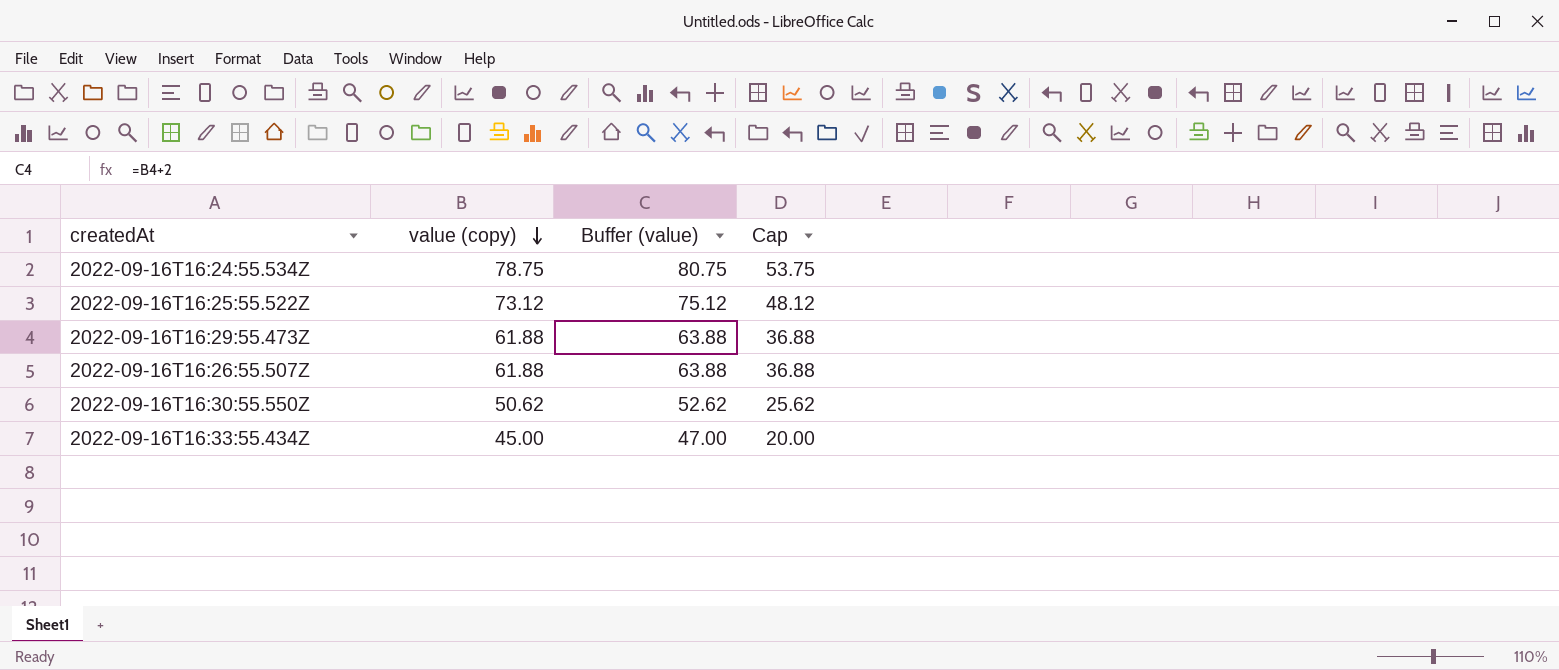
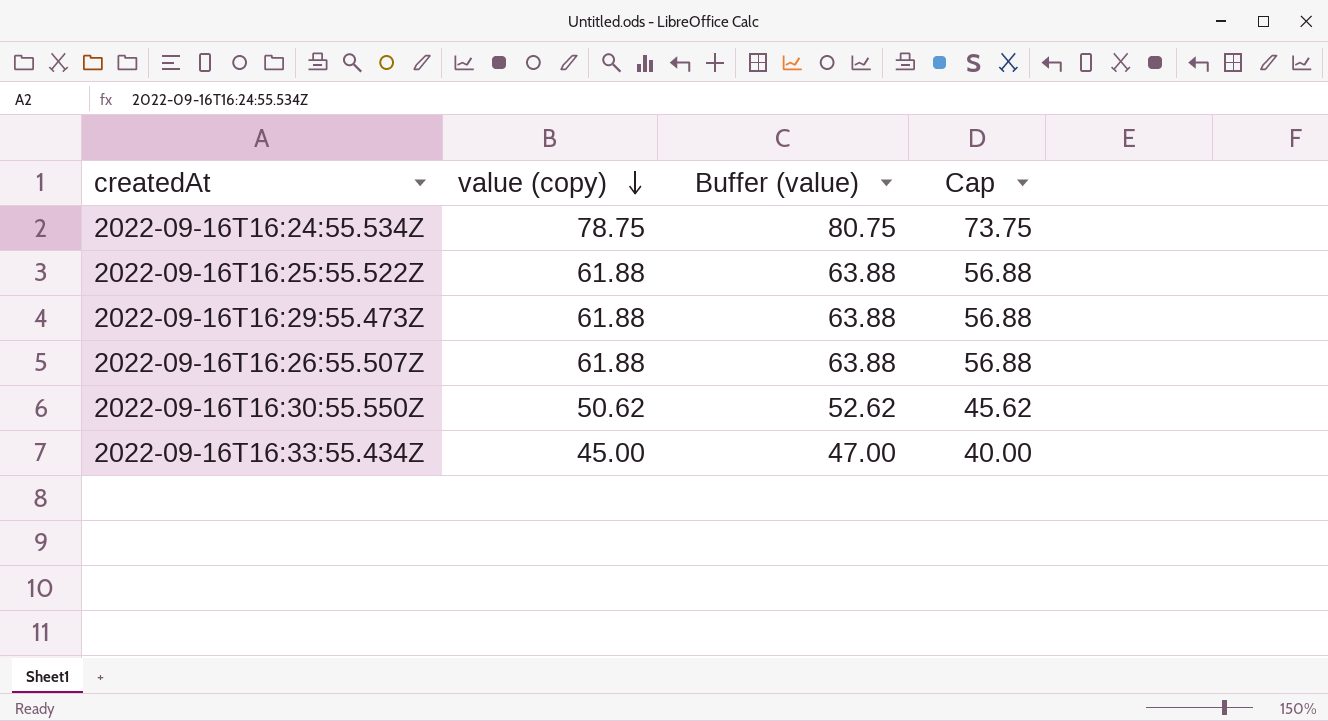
column Cap | formula: [value (copy)] - 25 -> [value (copy)] - 5
2022-09-16T16:25:55.522Z | value (copy): 73.12 -> 61.88
2022-09-16T16:25:55.522Z | Buffer (value): 75.12 -> 63.88

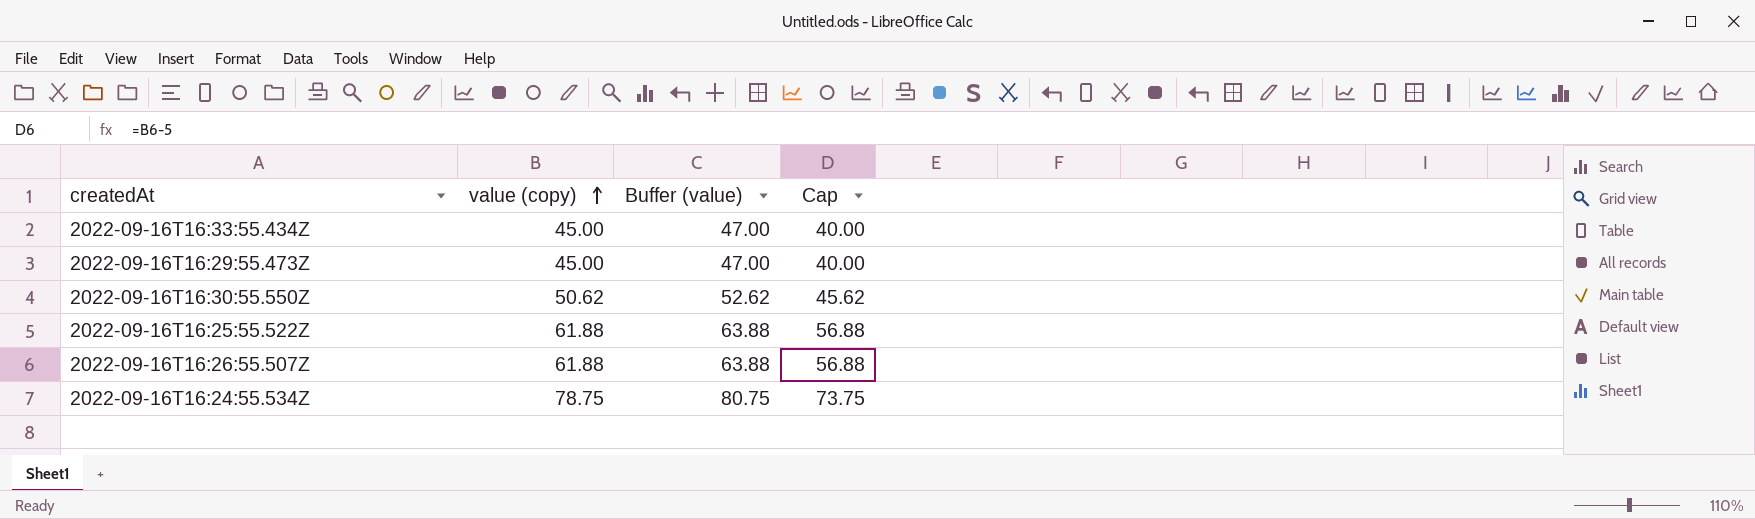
row order: value (copy) descending -> value (copy) ascending
2022-09-16T16:29:55.473Z | value (copy): 61.88 -> 45.00
2022-09-16T16:29:55.473Z | Buffer (value): 63.88 -> 47.00
2022-09-16T16:29:55.473Z | Cap: 56.88 -> 40.00

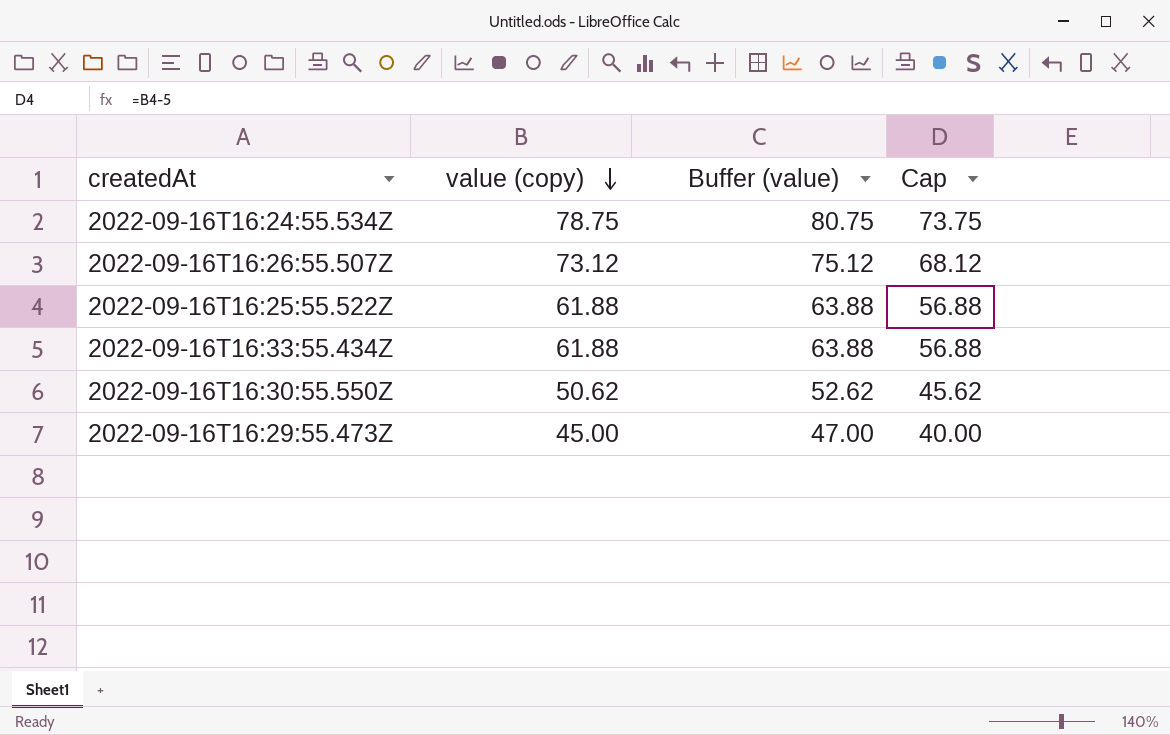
row order: value (copy) ascending -> value (copy) descending
2022-09-16T16:26:55.507Z | value (copy): 61.88 -> 73.12
2022-09-16T16:26:55.507Z | Buffer (value): 63.88 -> 75.12
2022-09-16T16:26:55.507Z | Cap: 56.88 -> 68.12
2022-09-16T16:33:55.434Z | value (copy): 45.00 -> 61.88
2022-09-16T16:33:55.434Z | Buffer (value): 47.00 -> 63.88
2022-09-16T16:33:55.434Z | Cap: 40.00 -> 56.88

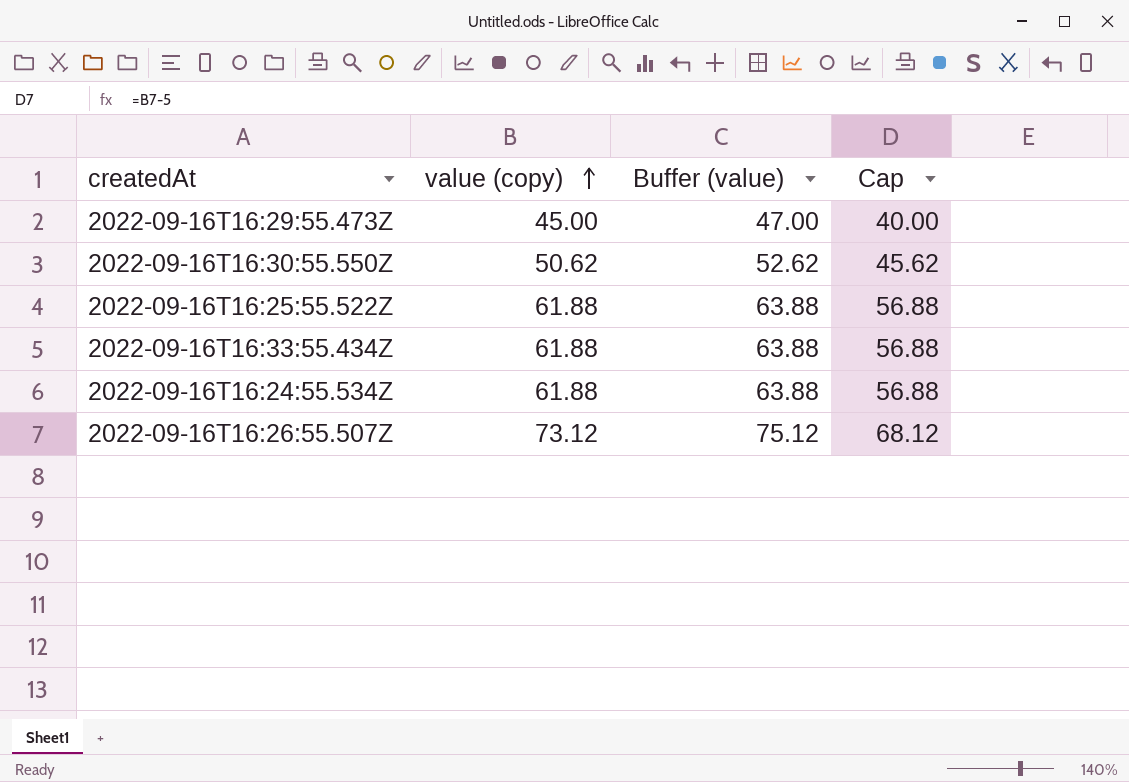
row order: value (copy) descending -> value (copy) ascending
2022-09-16T16:24:55.534Z | value (copy): 78.75 -> 61.88
2022-09-16T16:24:55.534Z | Buffer (value): 80.75 -> 63.88
2022-09-16T16:24:55.534Z | Cap: 73.75 -> 56.88

